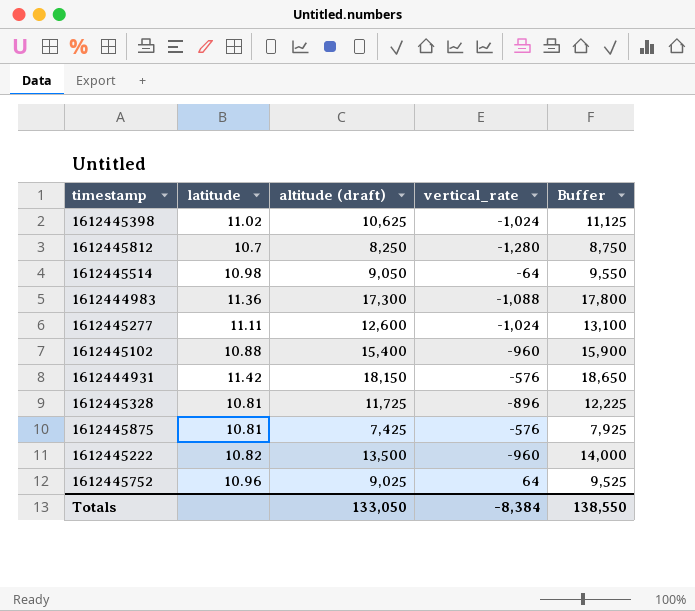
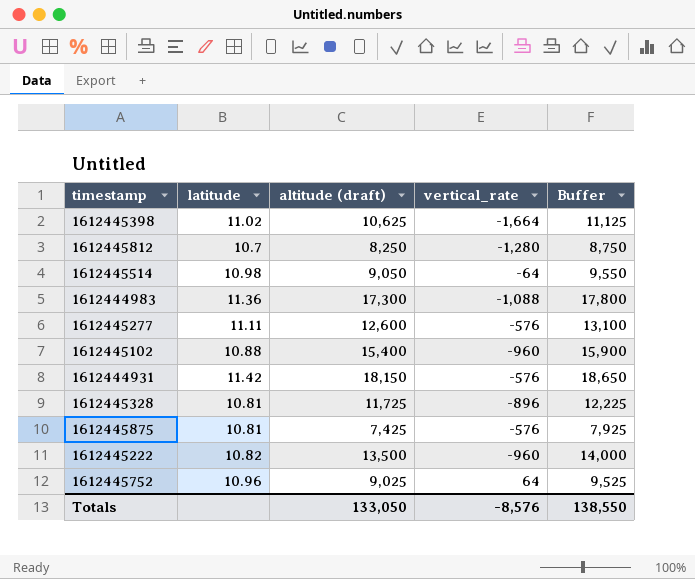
1612445398 | vertical_rate: -1,024 -> -1,664
1612445277 | vertical_rate: -1,024 -> -576
Totals | vertical_rate: -8,384 -> -8,576

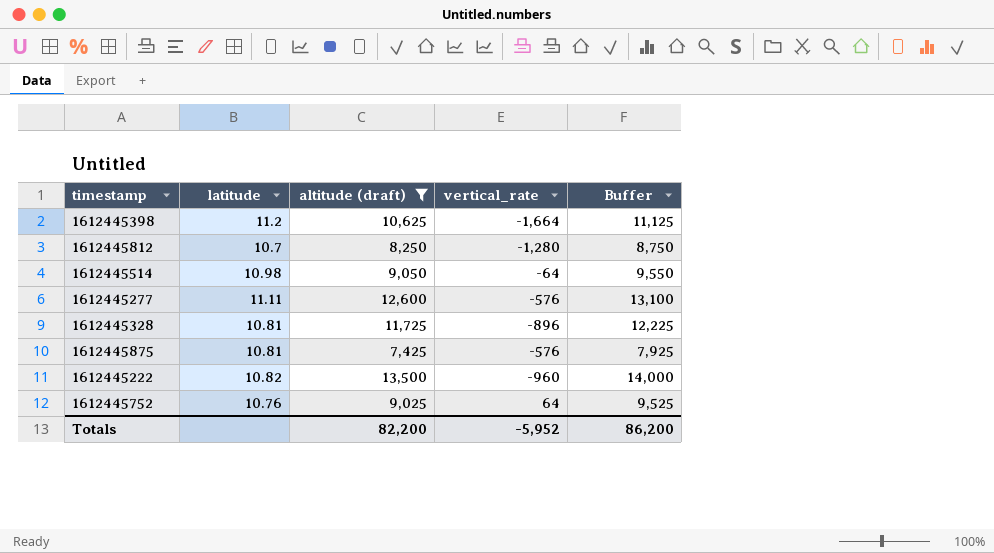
filter: none -> altitude (draft) <= 13,500
1612445398 | latitude: 11.02 -> 11.2
1612445752 | latitude: 10.96 -> 10.76
Totals | altitude (draft): 133,050 -> 82,200
Totals | vertical_rate: -8,576 -> -5,952
Totals | Buffer: 138,550 -> 86,200

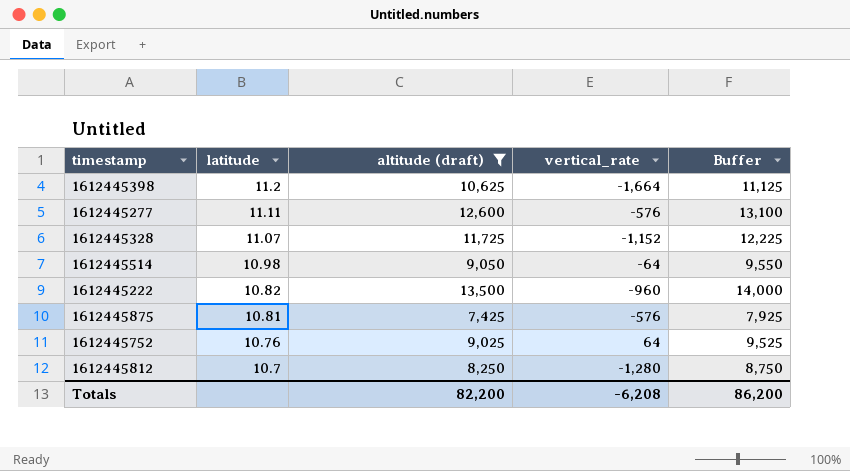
row order: none -> latitude descending
1612445328 | latitude: 10.81 -> 11.07
1612445328 | vertical_rate: -896 -> -1,152
Totals | vertical_rate: -5,952 -> -6,208

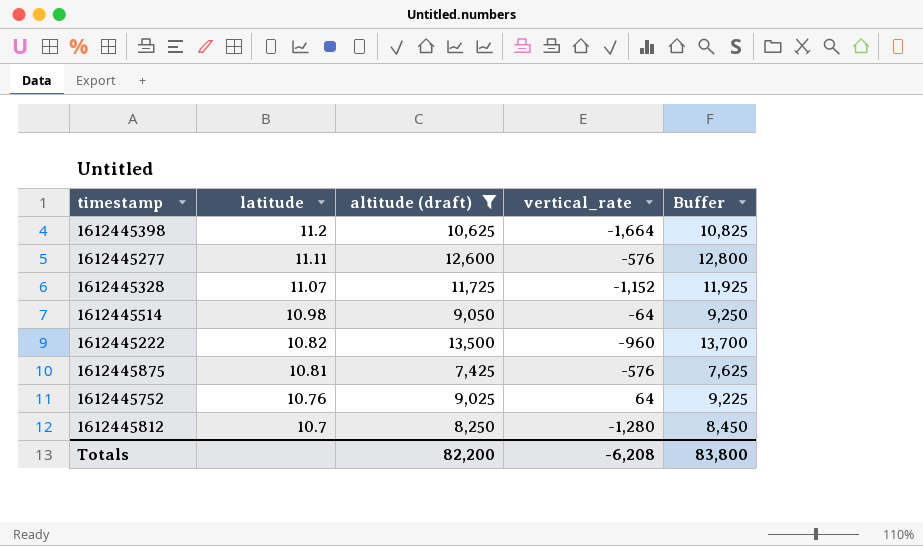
column Buffer | formula: [altitude (draft)] + 500 -> [altitude (draft)] + 200
Totals | Buffer: 86,200 -> 83,800

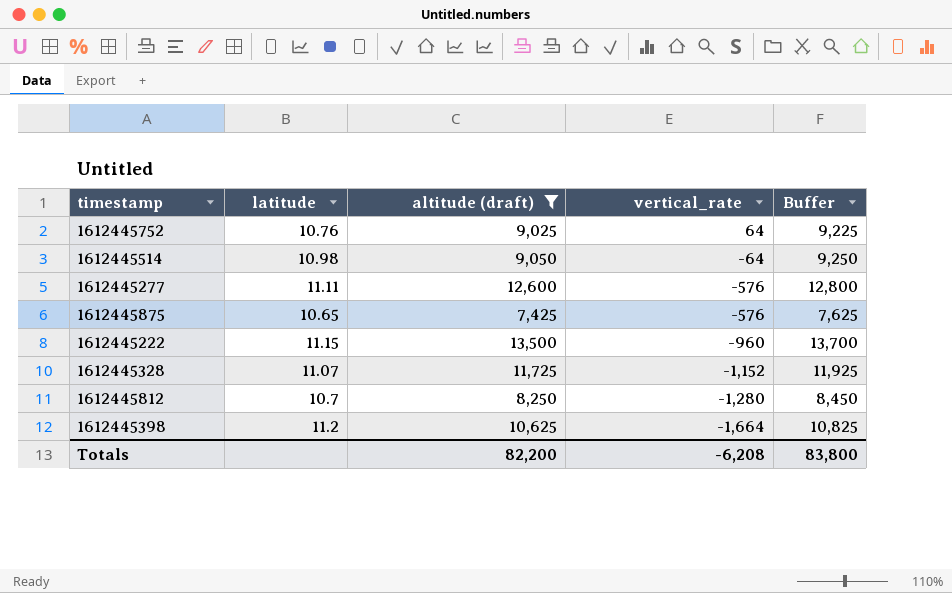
row order: latitude descending -> vertical_rate descending
1612445875 | latitude: 10.81 -> 10.65
1612445222 | latitude: 10.82 -> 11.15

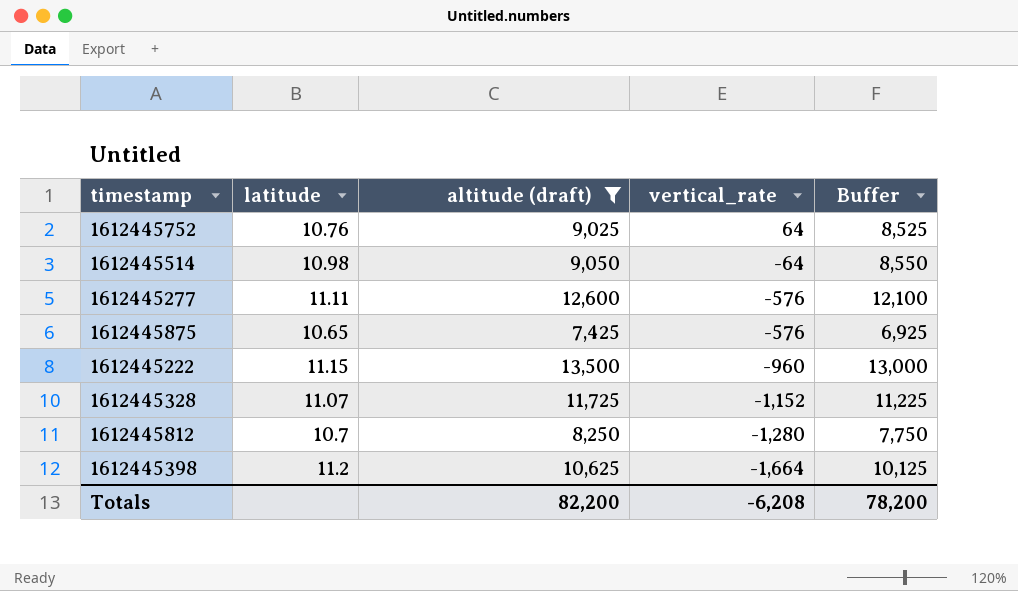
column Buffer | formula: [altitude (draft)] + 200 -> [altitude (draft)] - 500
Totals | Buffer: 83,800 -> 78,200

